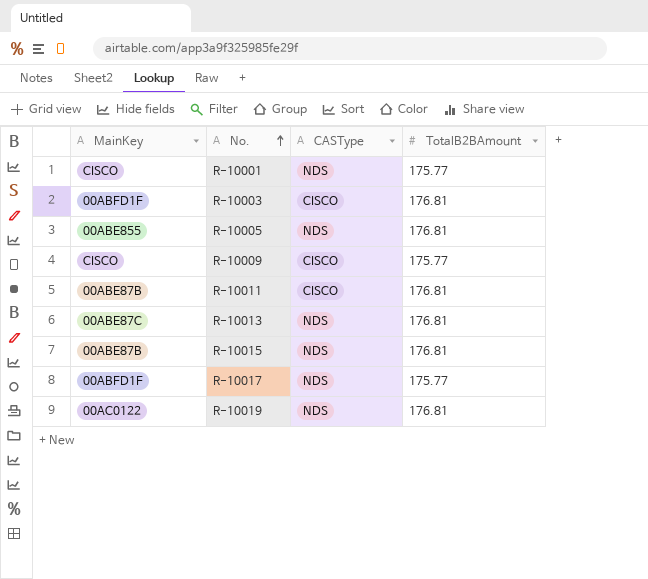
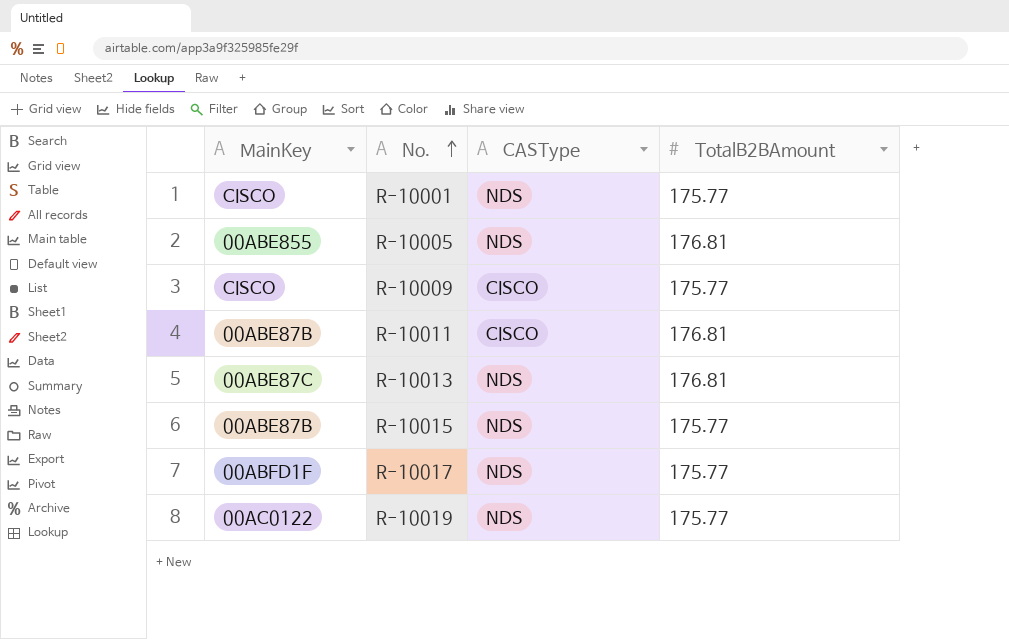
row R-10003: 00ABFD1F | CISCO | 176.81 -> none
R-10015 | TotalB2BAmount: 176.81 -> 175.77
R-10019 | TotalB2BAmount: 176.81 -> 175.77

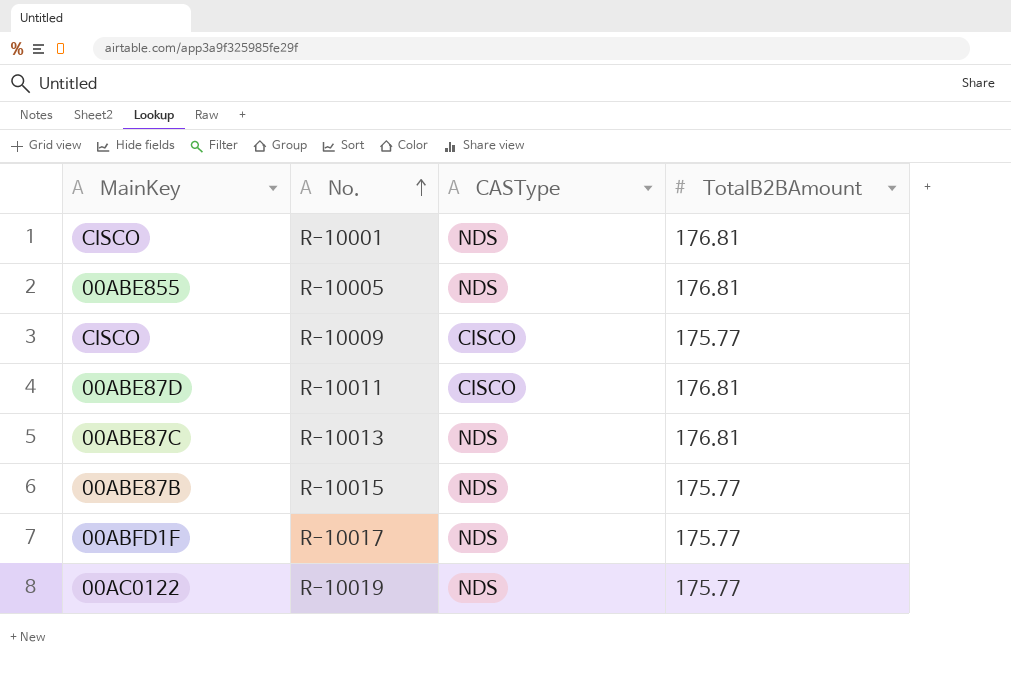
R-10001 | TotalB2BAmount: 175.77 -> 176.81
R-10011 | MainKey: 00ABE87B -> 00ABE87D

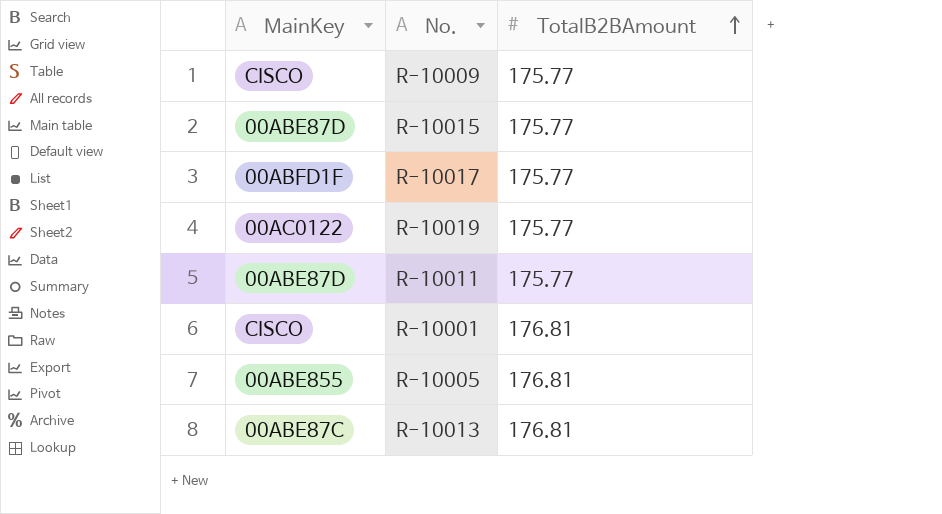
row order: No. ascending -> TotalB2BAmount ascending
column CASType | position: 3 -> none
R-10015 | MainKey: 00ABE87B -> 00ABE87D
R-10011 | TotalB2BAmount: 176.81 -> 175.77

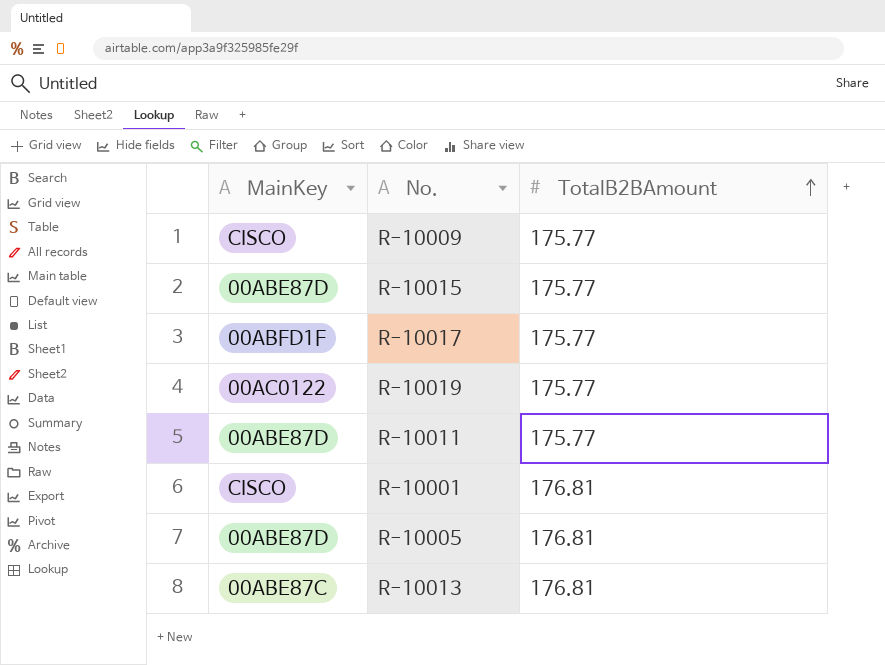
R-10005 | MainKey: 00ABE855 -> 00ABE87D

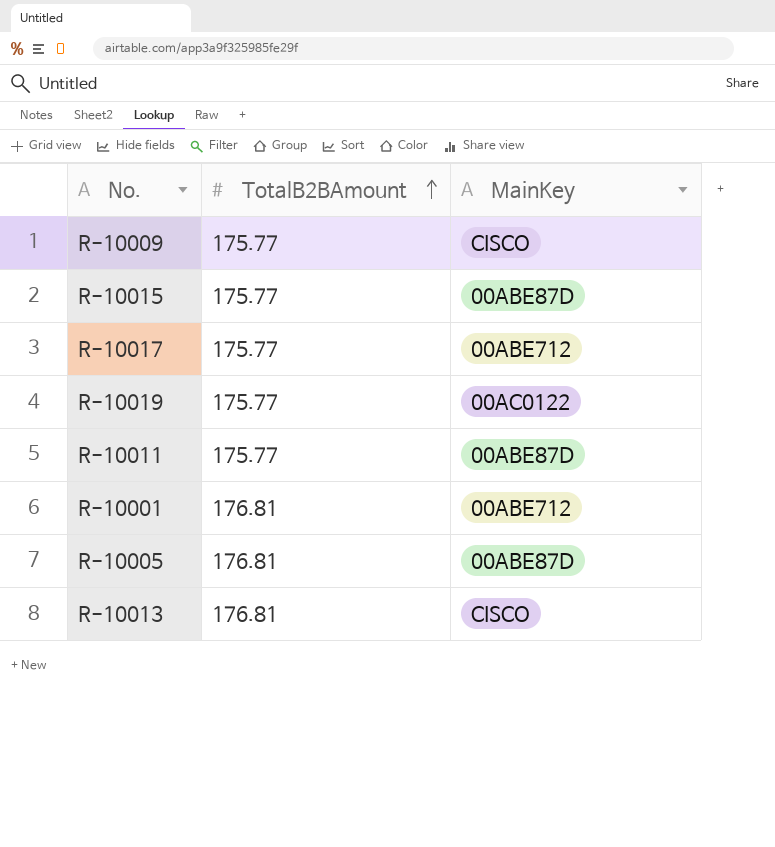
column MainKey | position: 1 -> 3
R-10017 | MainKey: 00ABFD1F -> 00ABE712
R-10001 | MainKey: CISCO -> 00ABE712
R-10013 | MainKey: 00ABE87C -> CISCO

